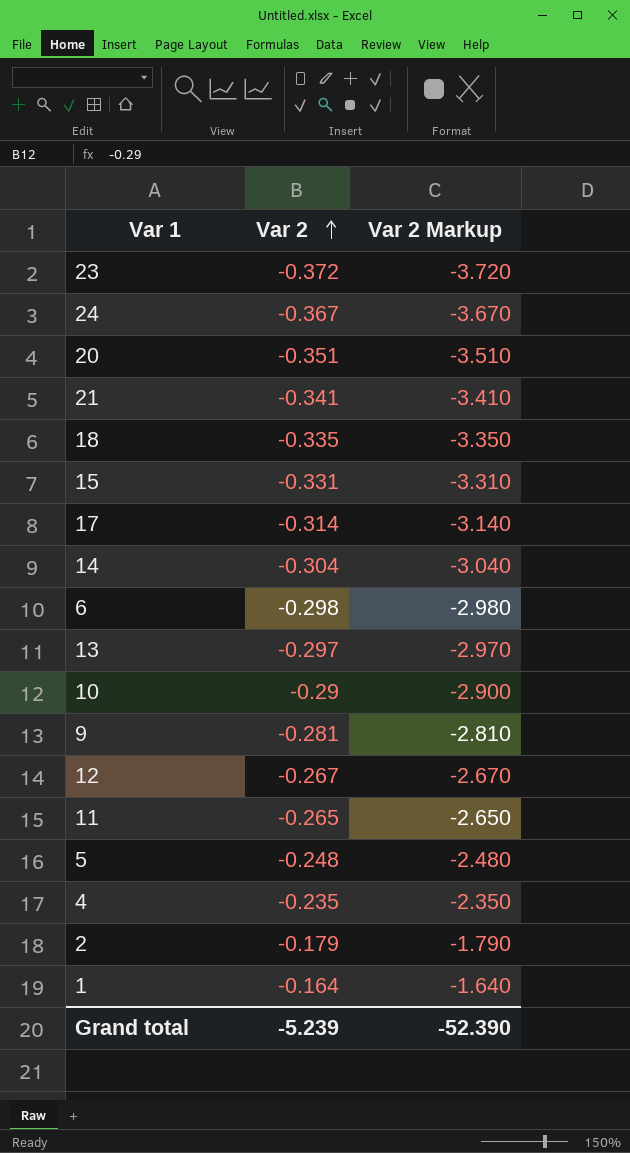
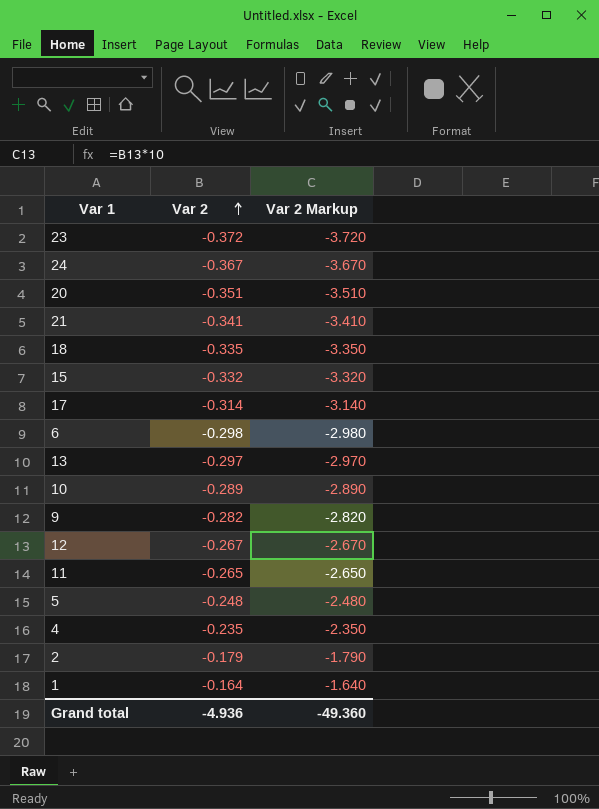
row 14: -0.304 | -3.040 -> none
15 | Var 2: -0.331 -> -0.332
15 | Var 2 Markup: -3.310 -> -3.320
10 | Var 2: -0.29 -> -0.289
10 | Var 2 Markup: -2.900 -> -2.890
9 | Var 2: -0.281 -> -0.282
9 | Var 2 Markup: -2.810 -> -2.820
Grand total | Var 2: -5.239 -> -4.936
Grand total | Var 2 Markup: -52.390 -> -49.360

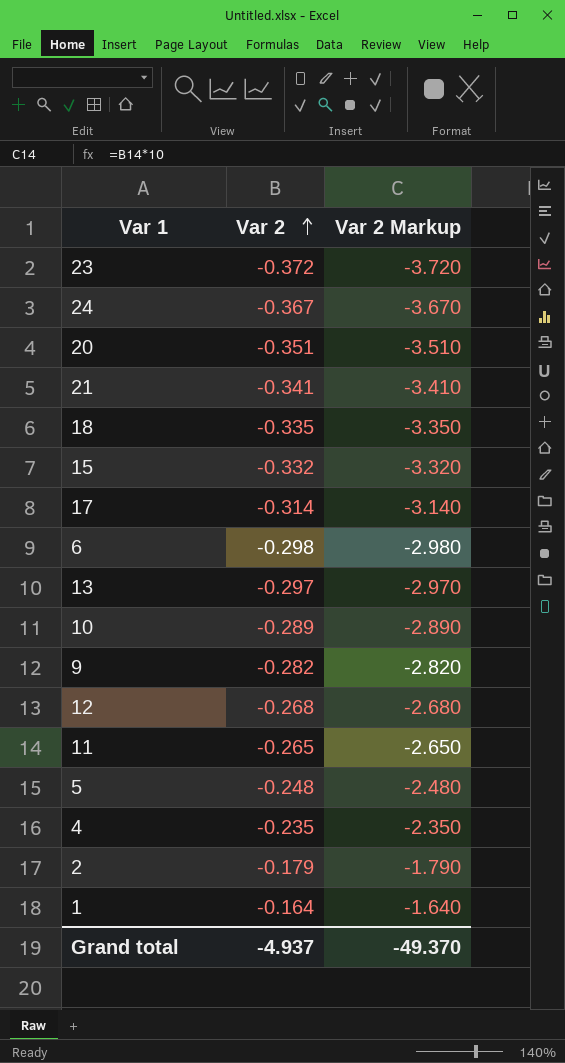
12 | Var 2: -0.267 -> -0.268
12 | Var 2 Markup: -2.670 -> -2.680
Grand total | Var 2: -4.936 -> -4.937
Grand total | Var 2 Markup: -49.360 -> -49.370

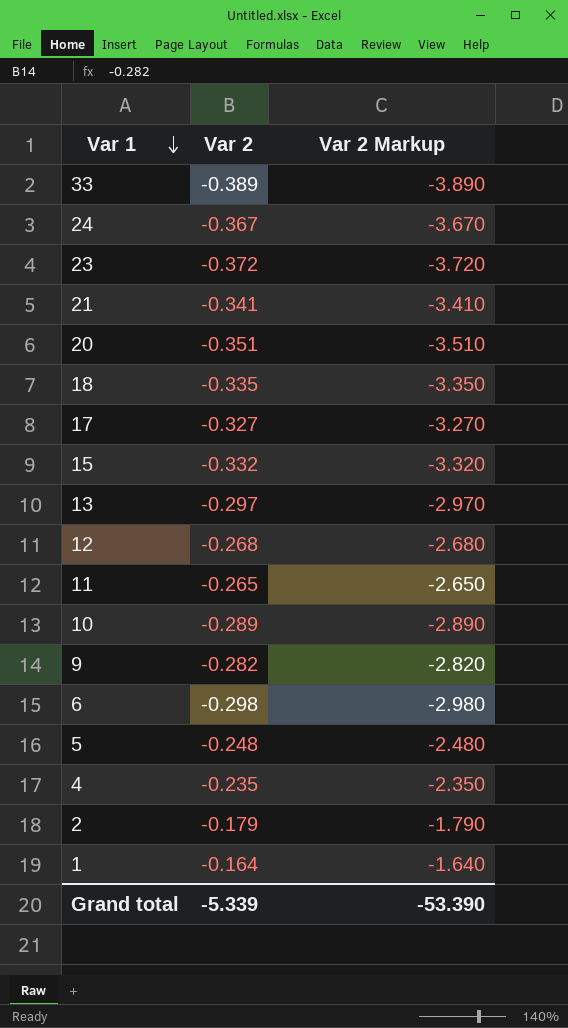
row order: Var 2 ascending -> Var 1 descending
row 33: none -> -0.389 | -3.890
17 | Var 2: -0.314 -> -0.327
17 | Var 2 Markup: -3.140 -> -3.270
Grand total | Var 2: -4.937 -> -5.339
Grand total | Var 2 Markup: -49.370 -> -53.390

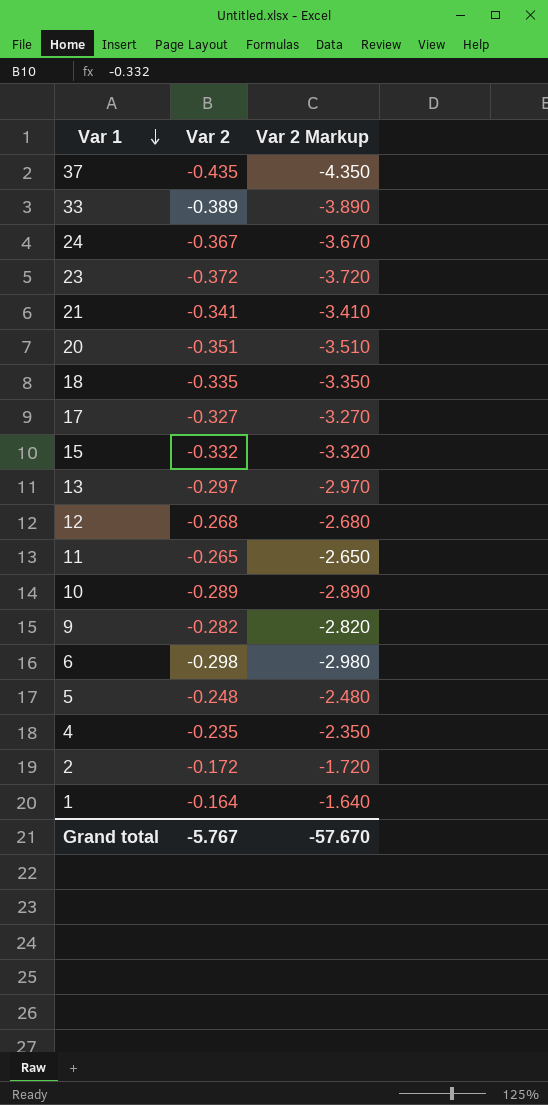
row 37: none -> -0.435 | -4.350
2 | Var 2: -0.179 -> -0.172
2 | Var 2 Markup: -1.790 -> -1.720
Grand total | Var 2: -5.339 -> -5.767
Grand total | Var 2 Markup: -53.390 -> -57.670

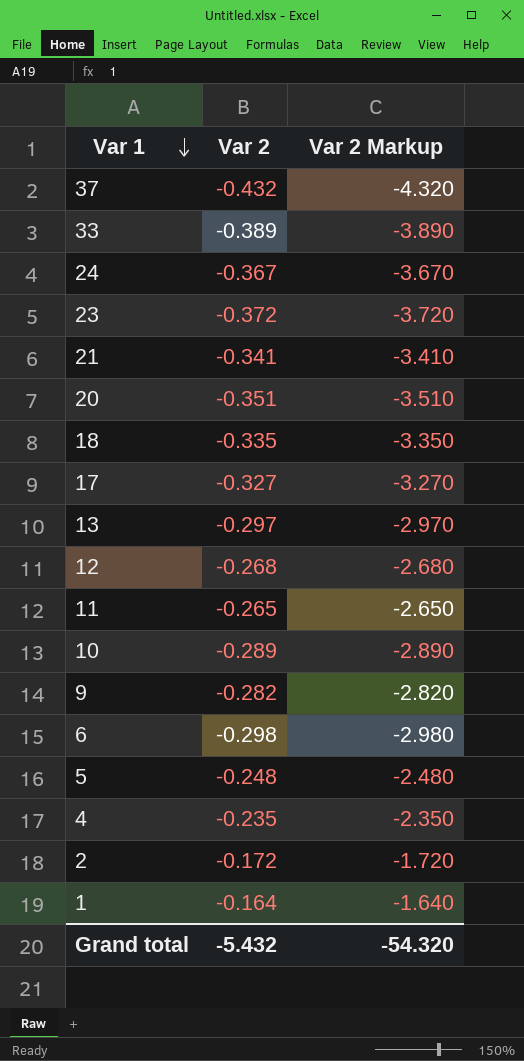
row 15: -0.332 | -3.320 -> none
37 | Var 2: -0.435 -> -0.432
37 | Var 2 Markup: -4.350 -> -4.320
Grand total | Var 2: -5.767 -> -5.432
Grand total | Var 2 Markup: -57.670 -> -54.320

